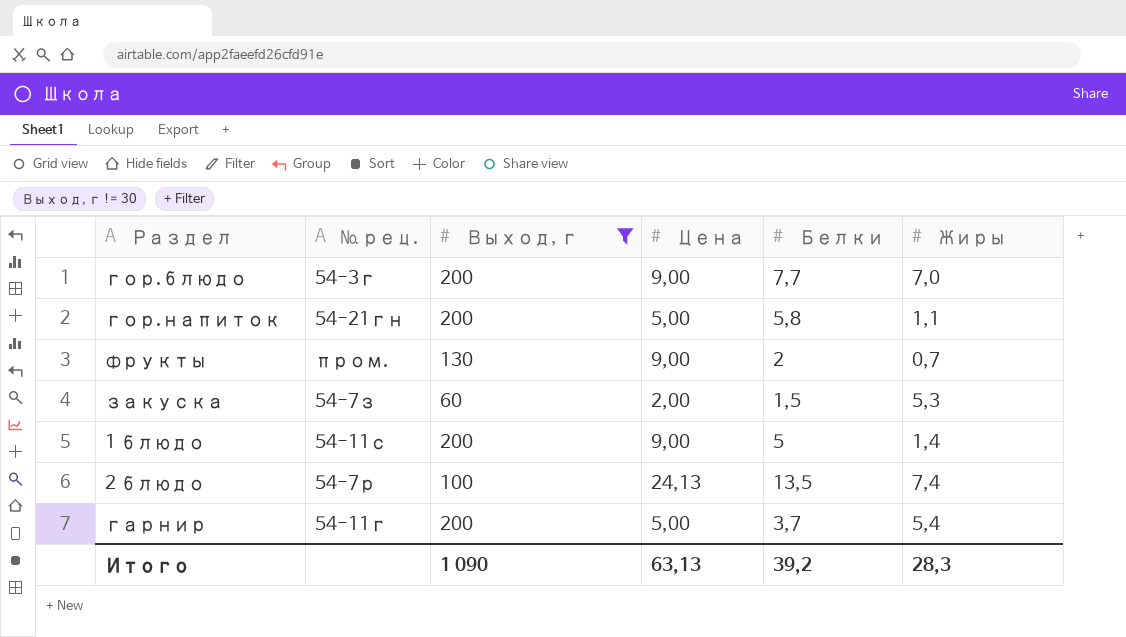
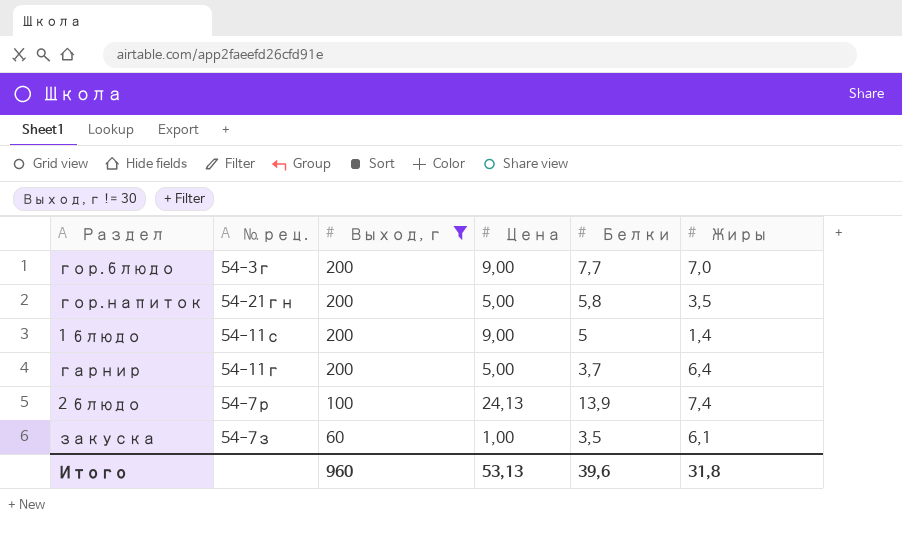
row order: none -> Выход, г descending
row фрукты: пром. | 130 | 9,00 | 2 | 0,7 -> none
гор.напиток | Жиры: 1,1 -> 3,5
гарнир | Жиры: 5,4 -> 6,4
2 блюдо | Белки: 13,5 -> 13,9
закуска | Цена: 2,00 -> 1,00
закуска | Белки: 1,5 -> 3,5
закуска | Жиры: 5,3 -> 6,1
Итого | Выход, г: 1 090 -> 960
Итого | Цена: 63,13 -> 53,13
Итого | Белки: 39,2 -> 39,6
Итого | Жиры: 28,3 -> 31,8

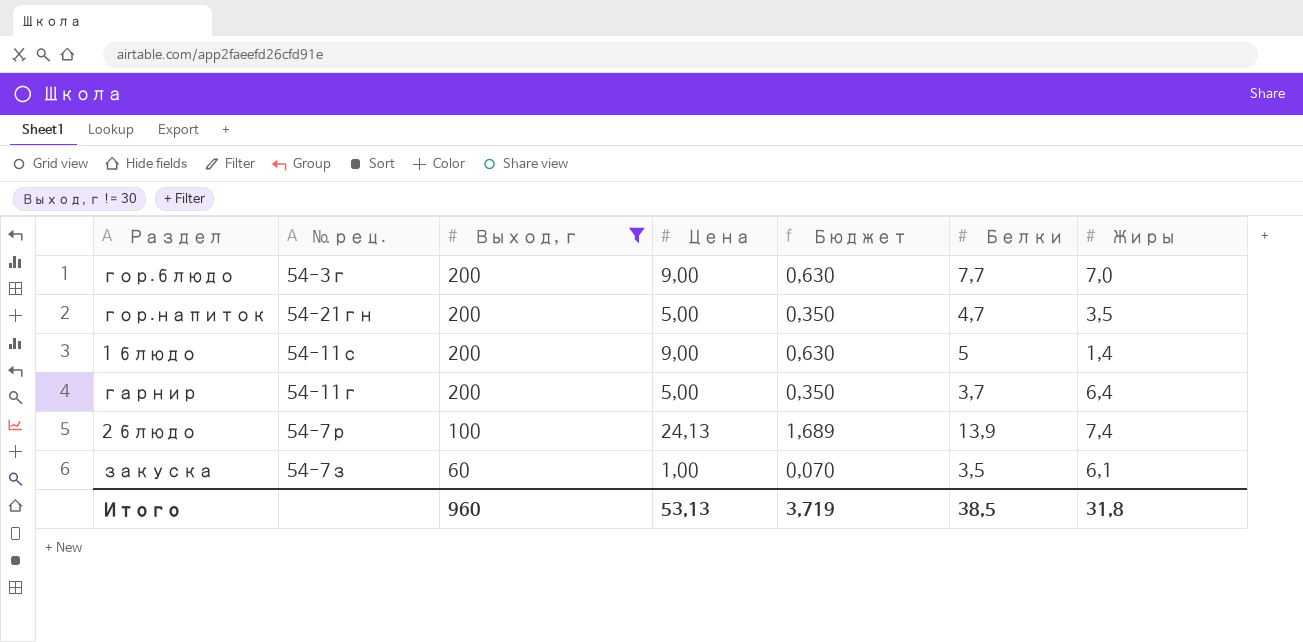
column Бюджет | formula: none -> [Цена] * 0,07
гор.напиток | Белки: 5,8 -> 4,7
Итого | Белки: 39,6 -> 38,5

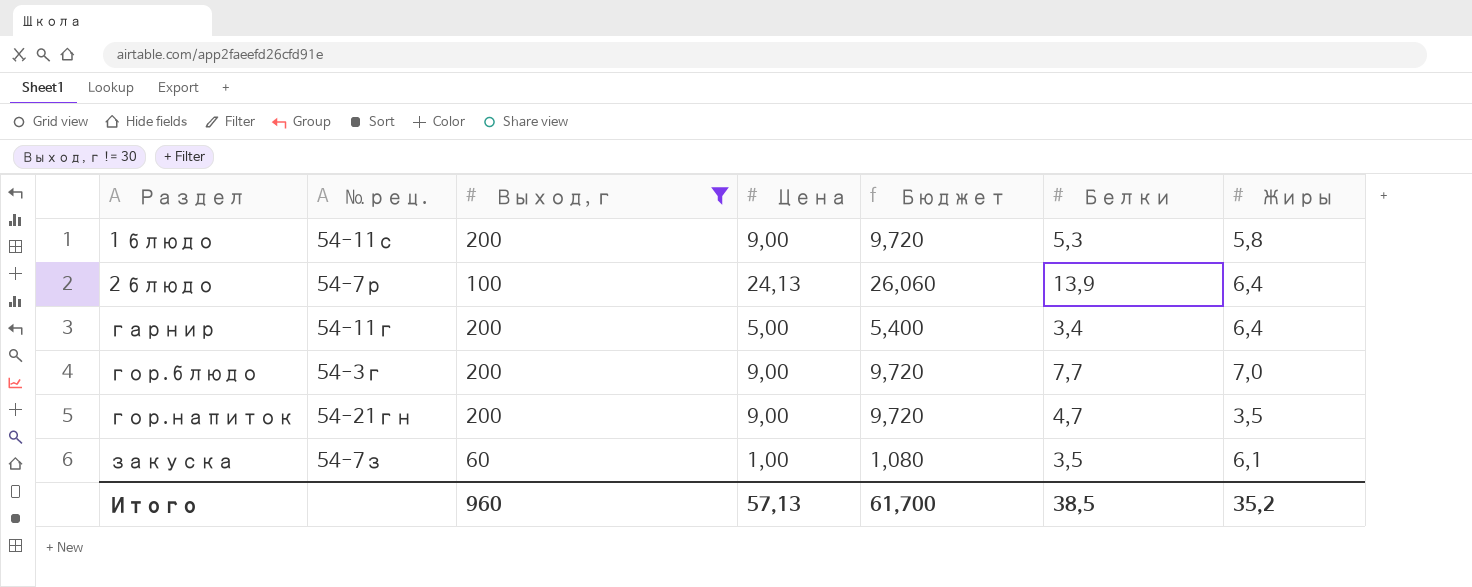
row order: Выход, г descending -> Раздел ascending
column Бюджет | formula: [Цена] * 0,07 -> [Цена] * 1,08
1 блюдо | Белки: 5 -> 5,3
1 блюдо | Жиры: 1,4 -> 5,8
2 блюдо | Жиры: 7,4 -> 6,4
гарнир | Белки: 3,7 -> 3,4
гор.напиток | Цена: 5,00 -> 9,00
Итого | Цена: 53,13 -> 57,13
Итого | Бюджет: 3,719 -> 61,700
Итого | Жиры: 31,8 -> 35,2

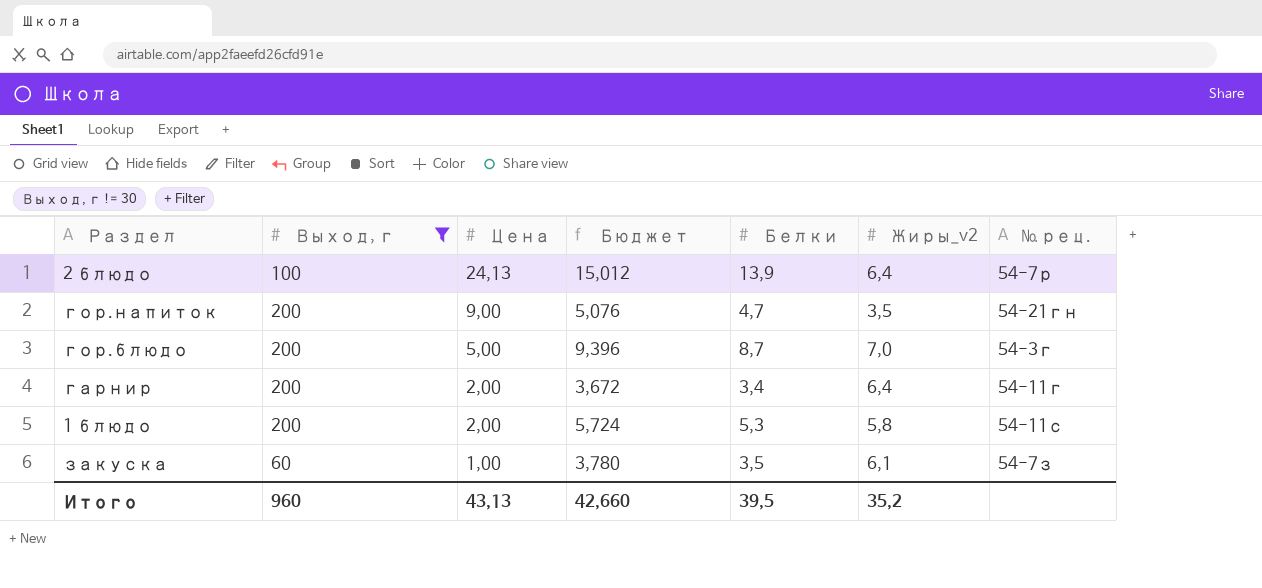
row order: Раздел ascending -> Цена descending
column Бюджет | formula: [Цена] * 1,08 -> [Белки] * 1,08
column name: Жиры -> Жиры_v2
column № рец. | position: 2 -> 7
гор.блюдо | Цена: 9,00 -> 5,00
гор.блюдо | Белки: 7,7 -> 8,7
гарнир | Цена: 5,00 -> 2,00
1 блюдо | Цена: 9,00 -> 2,00
Итого | Цена: 57,13 -> 43,13
Итого | Бюджет: 61,700 -> 42,660
Итого | Белки: 38,5 -> 39,5

